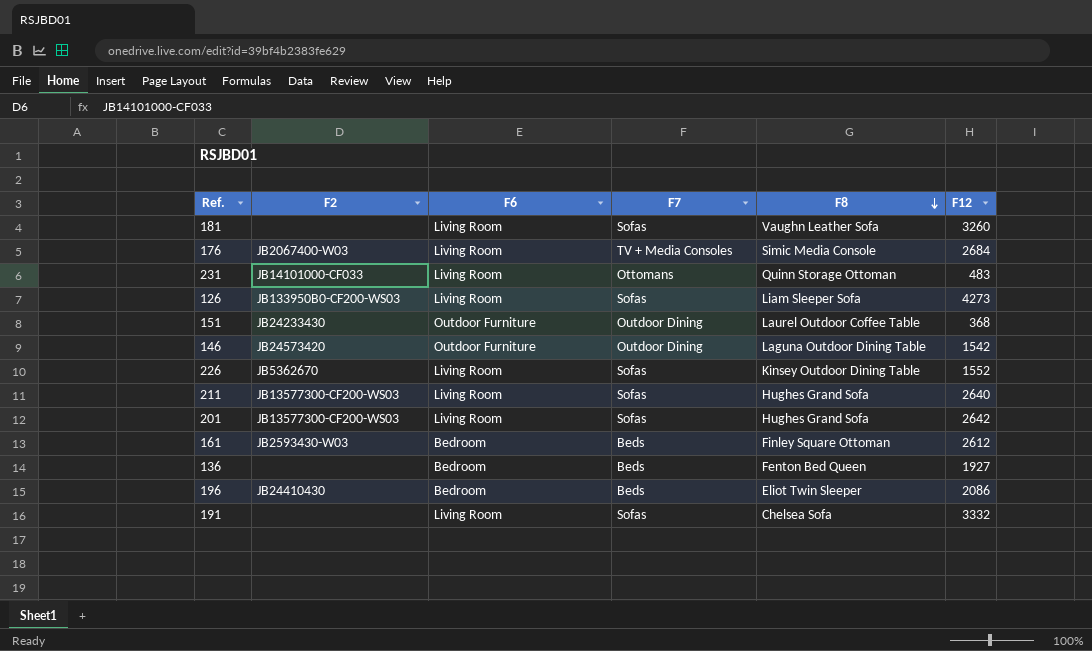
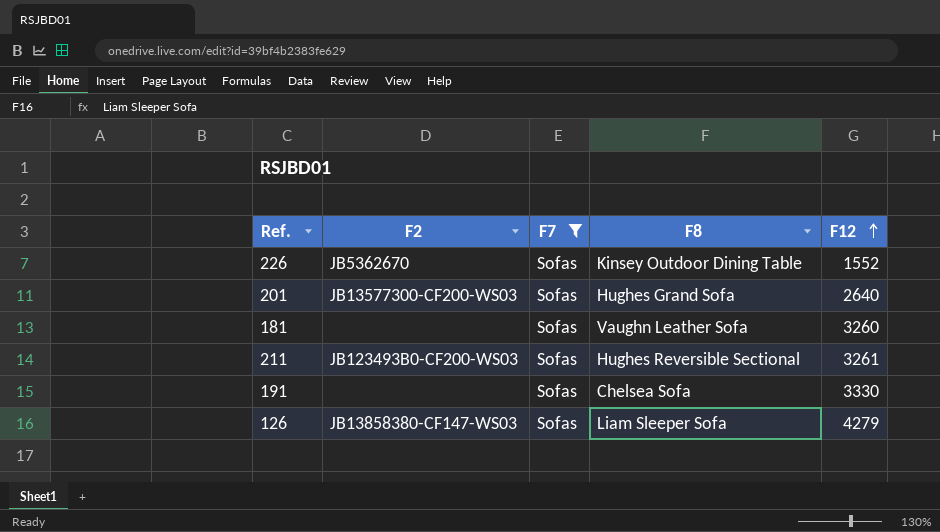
filter: none -> F7 = Sofas
row order: F8 descending -> F12 ascending
column F6 | position: 3 -> none
201 | F12: 2642 -> 2640
211 | F2: JB13577300-CF200-WS03 -> JB123493B0-CF200-WS03
211 | F8: Hughes Grand Sofa -> Hughes Reversible Sectional
211 | F12: 2640 -> 3261
191 | F12: 3332 -> 3330
126 | F2: JB133950B0-CF200-WS03 -> JB13858380-CF147-WS03
126 | F12: 4273 -> 4279

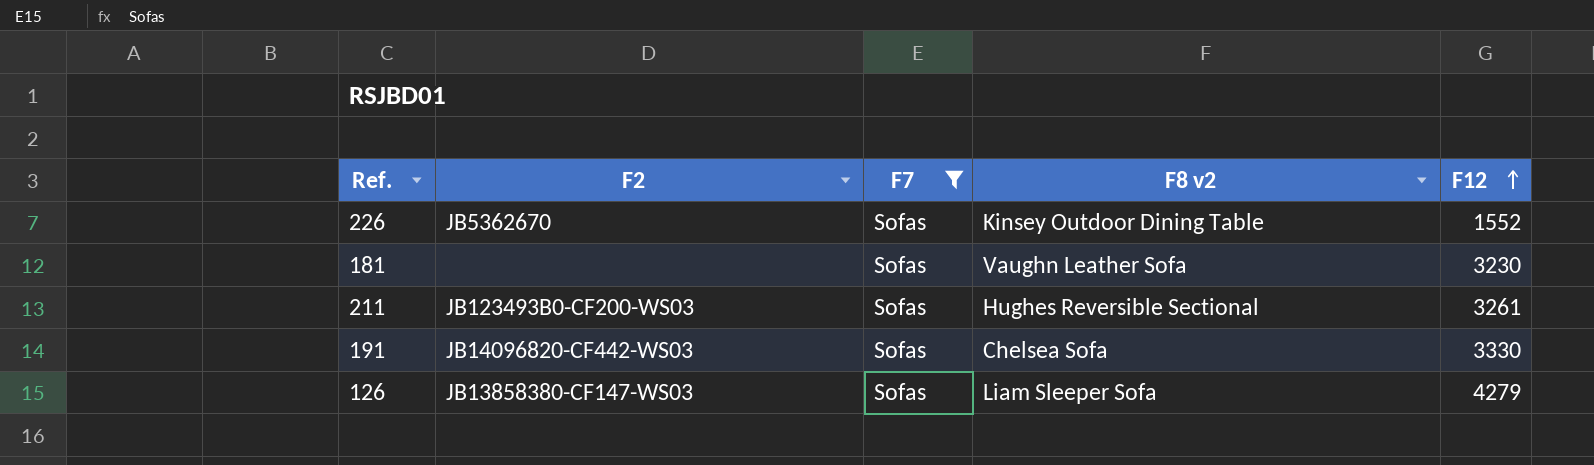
column name: F8 -> F8 v2
row 201: JB13577300-CF200-WS03 | Sofas | Hughes Grand Sofa | 2640 -> none
181 | F12: 3260 -> 3230
191 | F2: none -> JB14096820-CF442-WS03

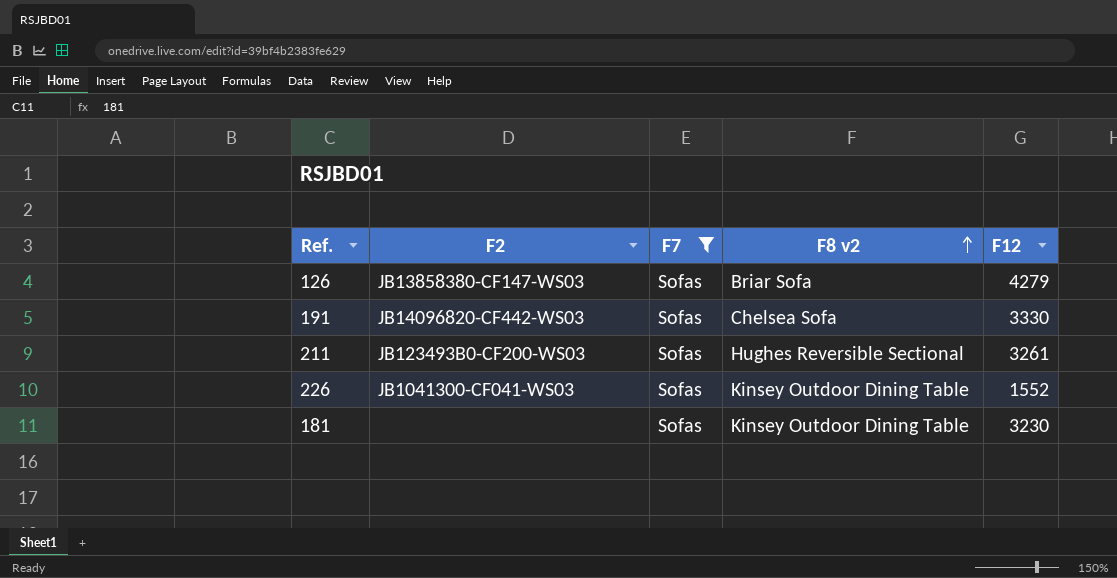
row order: F12 ascending -> F8 v2 ascending
126 | F8 v2: Liam Sleeper Sofa -> Briar Sofa
226 | F2: JB5362670 -> JB1041300-CF041-WS03
181 | F8 v2: Vaughn Leather Sofa -> Kinsey Outdoor Dining Table

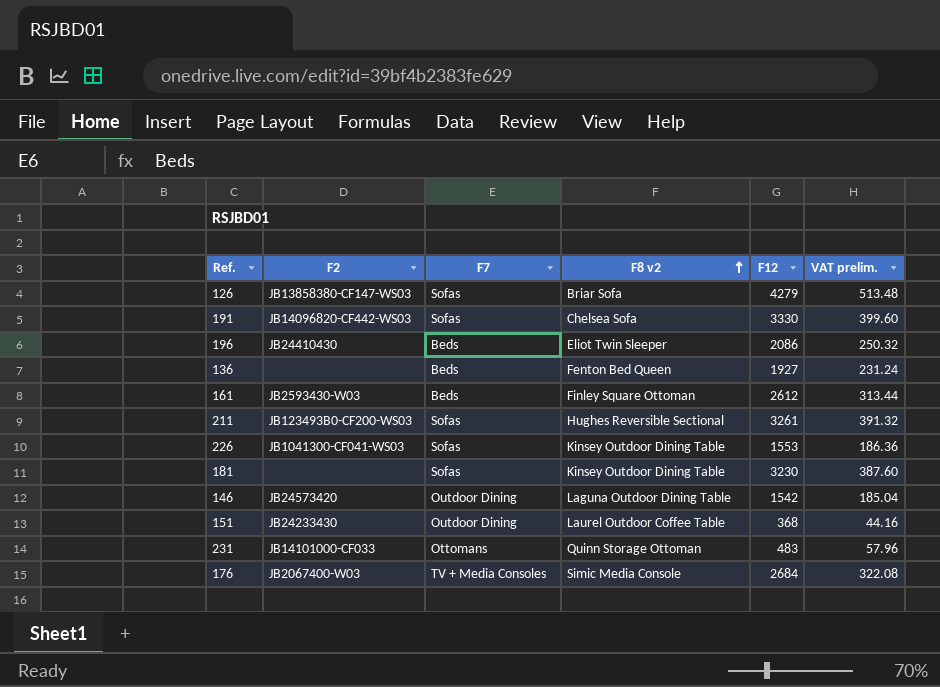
filter: F7 = Sofas -> none
column VAT prelim. | formula: none -> [F12] * 0.12
226 | F12: 1552 -> 1553

